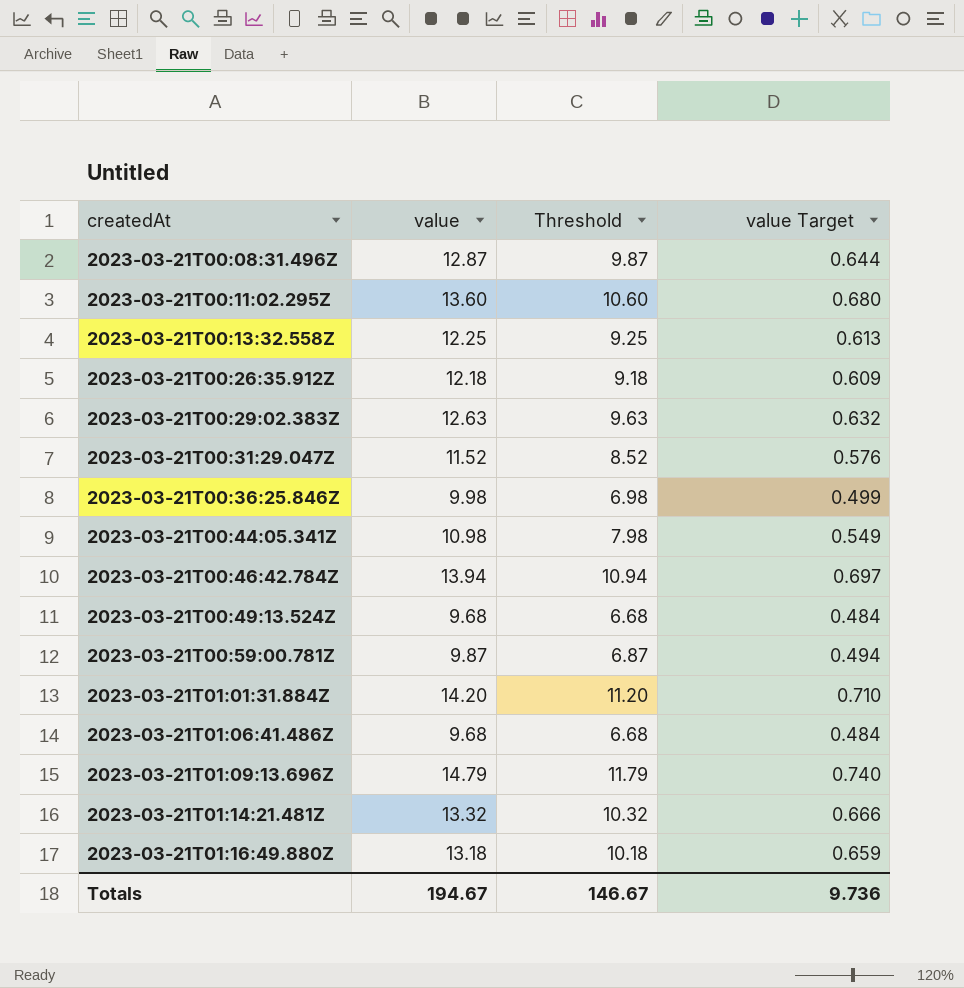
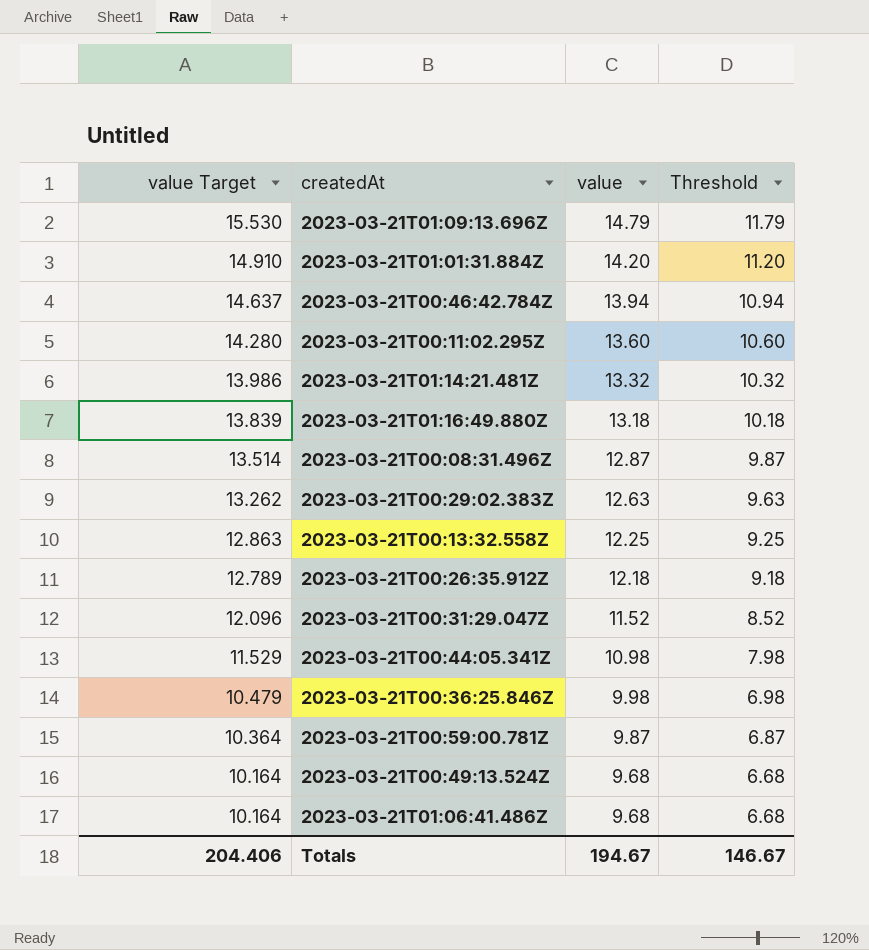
row order: createdAt ascending -> value Target descending
column value Target | formula: [value] * 0.05 -> [value] * 1.05
column value Target | position: 4 -> 1
Totals | value Target: 9.736 -> 204.406

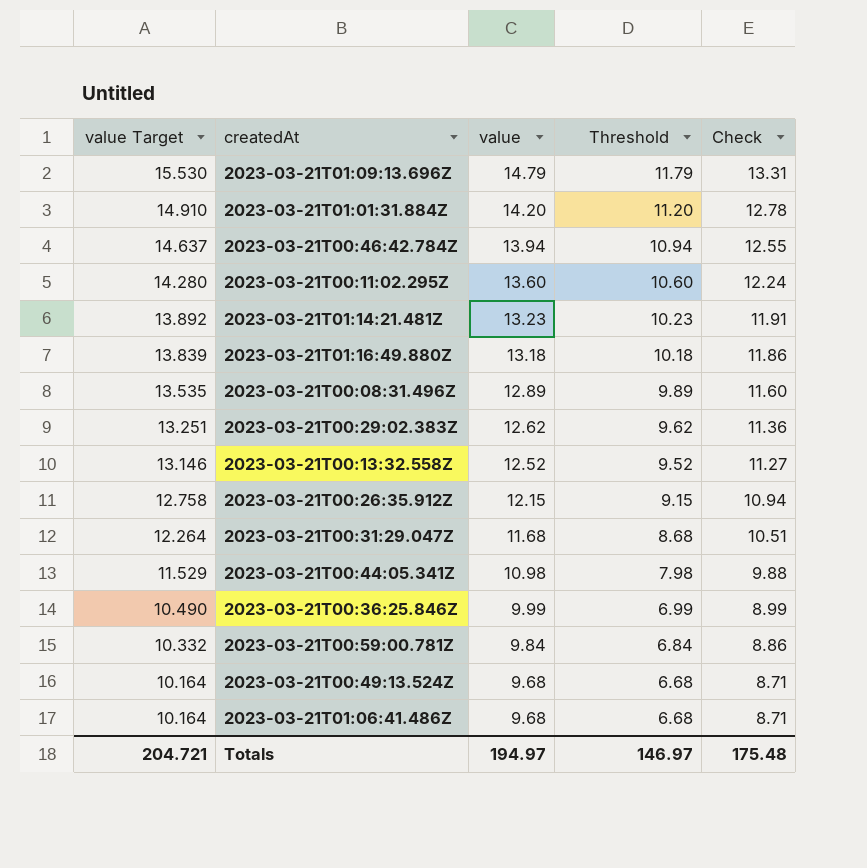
column Check | formula: none -> [value] * 0.9
2023-03-21T01:14:21.481Z | value Target: 13.986 -> 13.892
2023-03-21T01:14:21.481Z | value: 13.32 -> 13.23
2023-03-21T01:14:21.481Z | Threshold: 10.32 -> 10.23
2023-03-21T00:08:31.496Z | value Target: 13.514 -> 13.535
2023-03-21T00:08:31.496Z | value: 12.87 -> 12.89
2023-03-21T00:08:31.496Z | Threshold: 9.87 -> 9.89
2023-03-21T00:29:02.383Z | value Target: 13.262 -> 13.251
2023-03-21T00:29:02.383Z | value: 12.63 -> 12.62
2023-03-21T00:29:02.383Z | Threshold: 9.63 -> 9.62
2023-03-21T00:13:32.558Z | value Target: 12.863 -> 13.146
2023-03-21T00:13:32.558Z | value: 12.25 -> 12.52
2023-03-21T00:13:32.558Z | Threshold: 9.25 -> 9.52
2023-03-21T00:26:35.912Z | value Target: 12.789 -> 12.758
2023-03-21T00:26:35.912Z | value: 12.18 -> 12.15
2023-03-21T00:26:35.912Z | Threshold: 9.18 -> 9.15
2023-03-21T00:31:29.047Z | value Target: 12.096 -> 12.264
2023-03-21T00:31:29.047Z | value: 11.52 -> 11.68
2023-03-21T00:31:29.047Z | Threshold: 8.52 -> 8.68
2023-03-21T00:36:25.846Z | value Target: 10.479 -> 10.490
2023-03-21T00:36:25.846Z | value: 9.98 -> 9.99
2023-03-21T00:36:25.846Z | Threshold: 6.98 -> 6.99
2023-03-21T00:59:00.781Z | value Target: 10.364 -> 10.332
2023-03-21T00:59:00.781Z | value: 9.87 -> 9.84
2023-03-21T00:59:00.781Z | Threshold: 6.87 -> 6.84
Totals | value Target: 204.406 -> 204.721
Totals | value: 194.67 -> 194.97
Totals | Threshold: 146.67 -> 146.97

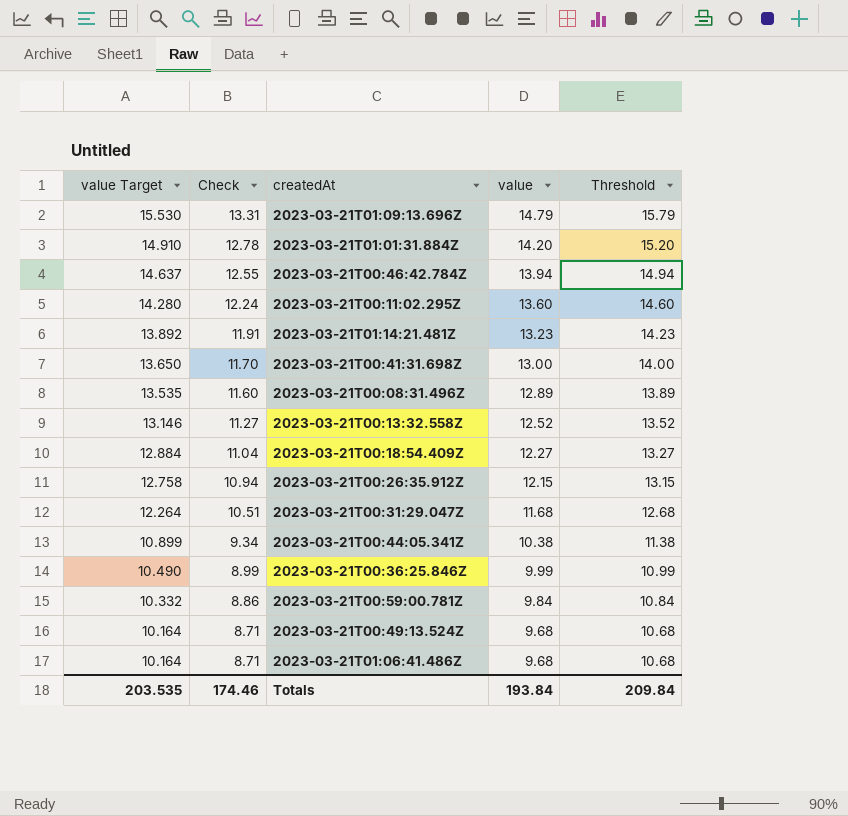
column Check | position: 5 -> 2
column Threshold | formula: [value] - 3 -> [value] + 1
row 2023-03-21T01:16:49.880Z: 13.839 | 13.18 | 10.18 | 11.86 -> none
row 2023-03-21T00:29:02.383Z: 13.251 | 12.62 | 9.62 | 11.36 -> none
row 2023-03-21T00:41:31.698Z: none -> 13.650 | 11.70 | 13.00 | 14.00
row 2023-03-21T00:18:54.409Z: none -> 12.884 | 11.04 | 12.27 | 13.27
2023-03-21T00:44:05.341Z | value Target: 11.529 -> 10.899
2023-03-21T00:44:05.341Z | Check: 9.88 -> 9.34
2023-03-21T00:44:05.341Z | value: 10.98 -> 10.38
Totals | value Target: 204.721 -> 203.535
Totals | Check: 175.48 -> 174.46
Totals | value: 194.97 -> 193.84
Totals | Threshold: 146.97 -> 209.84

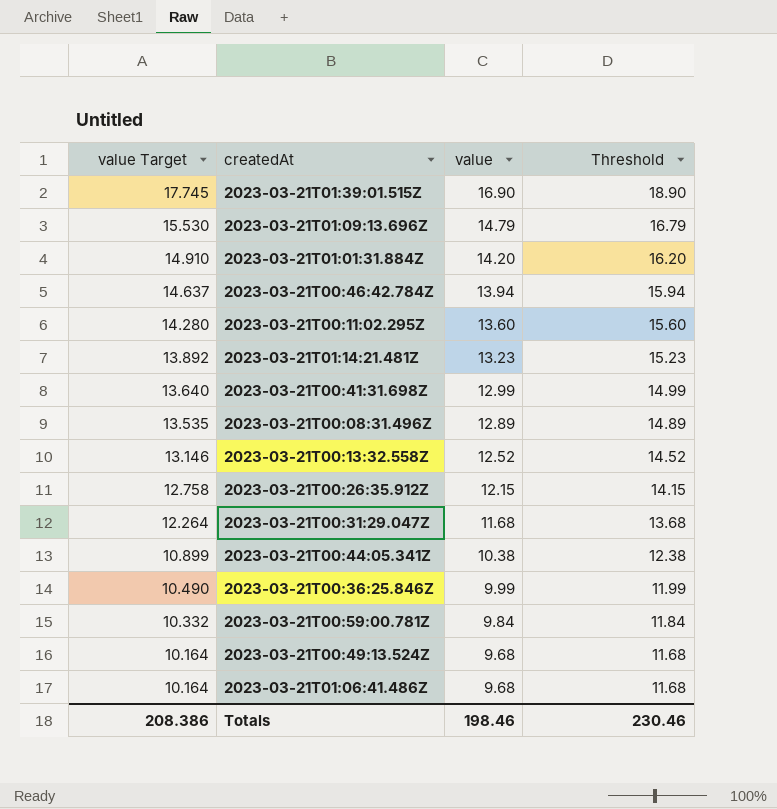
column Check | formula: [value] * 0.9 -> none
column Threshold | formula: [value] + 1 -> [value] + 2
row 2023-03-21T00:18:54.409Z: 12.884 | 11.04 | 12.27 | 13.27 -> none
row 2023-03-21T01:39:01.515Z: none -> 17.745 | 16.90 | 18.90
2023-03-21T00:41:31.698Z | value Target: 13.650 -> 13.640
2023-03-21T00:41:31.698Z | value: 13.00 -> 12.99
Totals | value Target: 203.535 -> 208.386
Totals | value: 193.84 -> 198.46
Totals | Threshold: 209.84 -> 230.46

